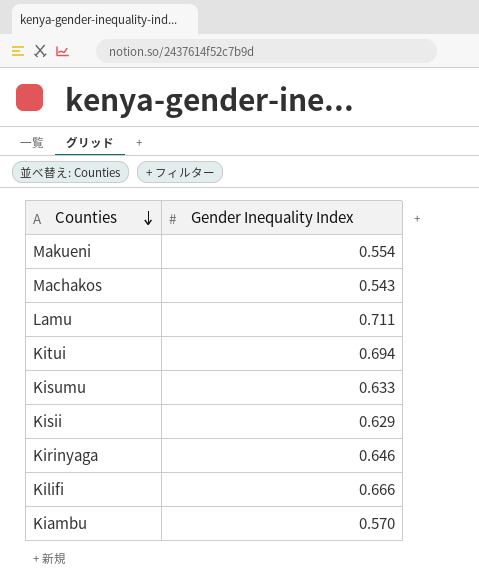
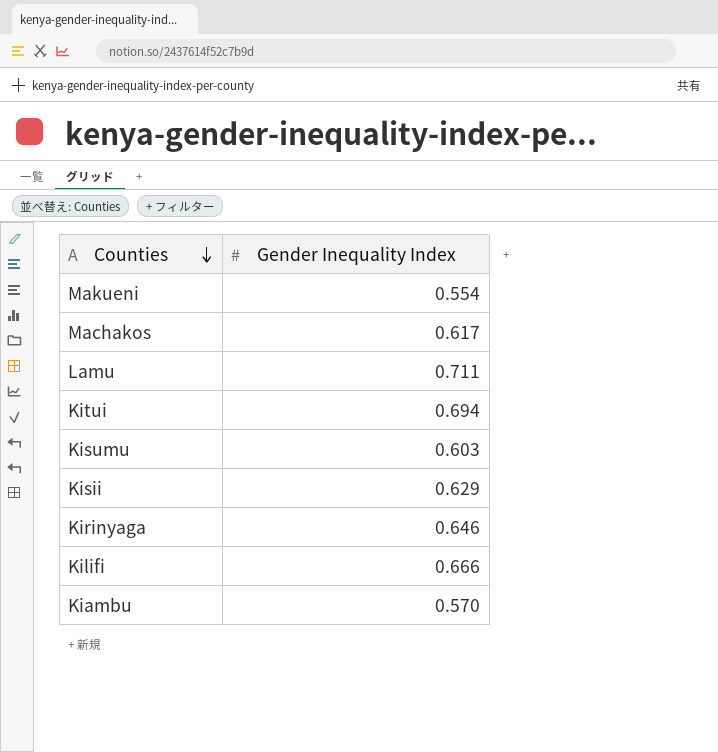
Machakos | Gender Inequality Index: 0.543 -> 0.617
Kisumu | Gender Inequality Index: 0.633 -> 0.603

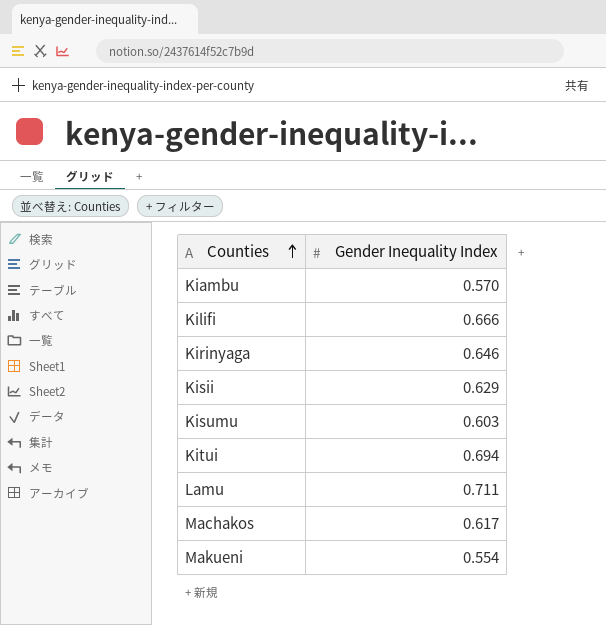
row order: Counties descending -> Counties ascending

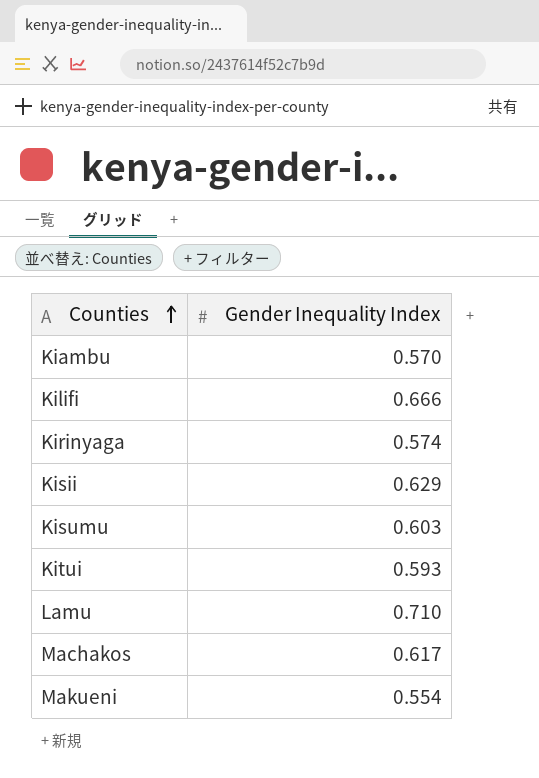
Kirinyaga | Gender Inequality Index: 0.646 -> 0.574
Kitui | Gender Inequality Index: 0.694 -> 0.593
Lamu | Gender Inequality Index: 0.711 -> 0.710

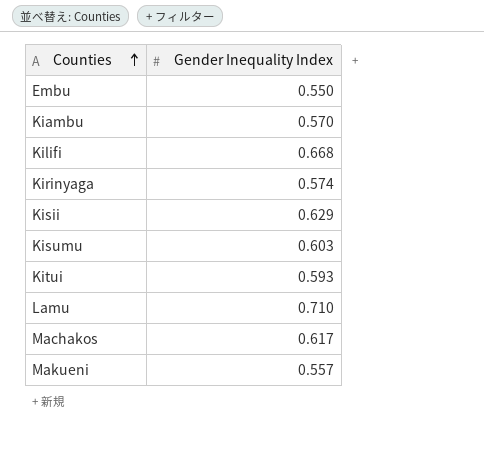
row Embu: none -> 0.550
Kilifi | Gender Inequality Index: 0.666 -> 0.668
Makueni | Gender Inequality Index: 0.554 -> 0.557

